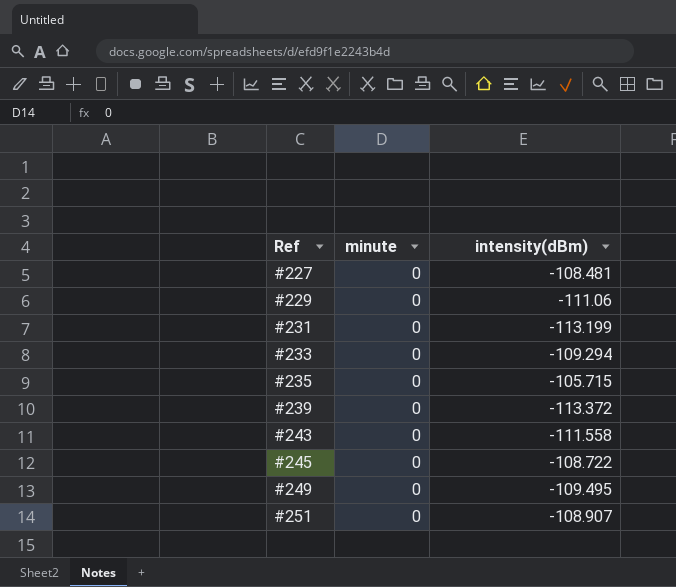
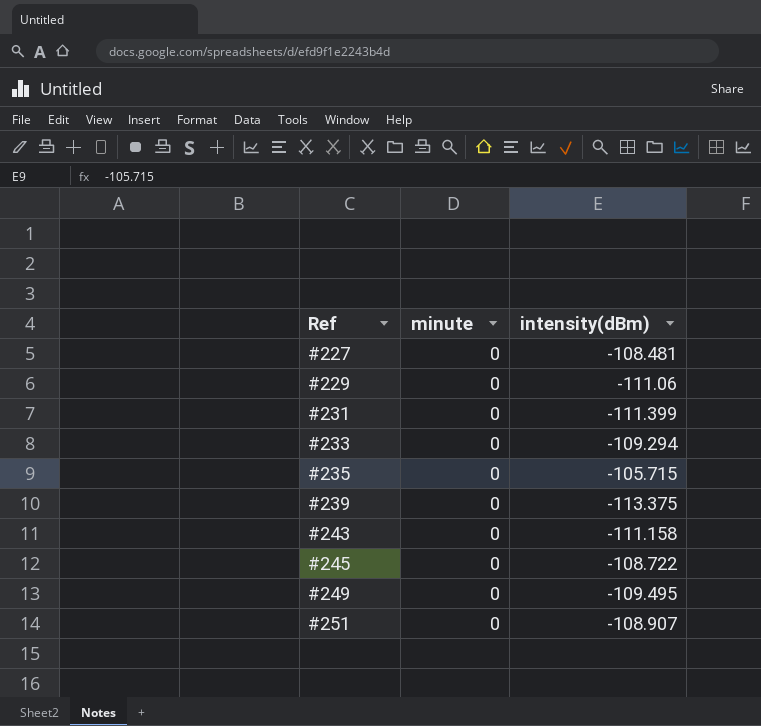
#231 | intensity(dBm): -113.199 -> -111.399
#239 | intensity(dBm): -113.372 -> -113.375
#243 | intensity(dBm): -111.558 -> -111.158

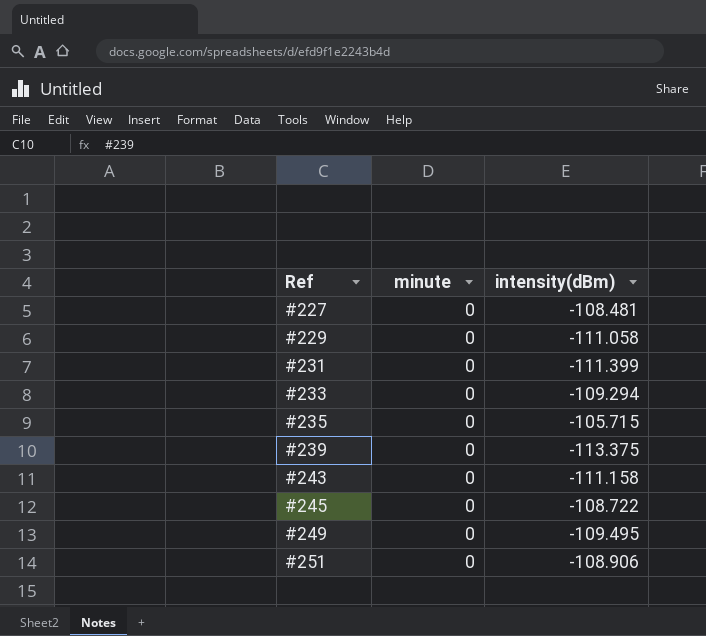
#229 | intensity(dBm): -111.06 -> -111.058
#251 | intensity(dBm): -108.907 -> -108.906

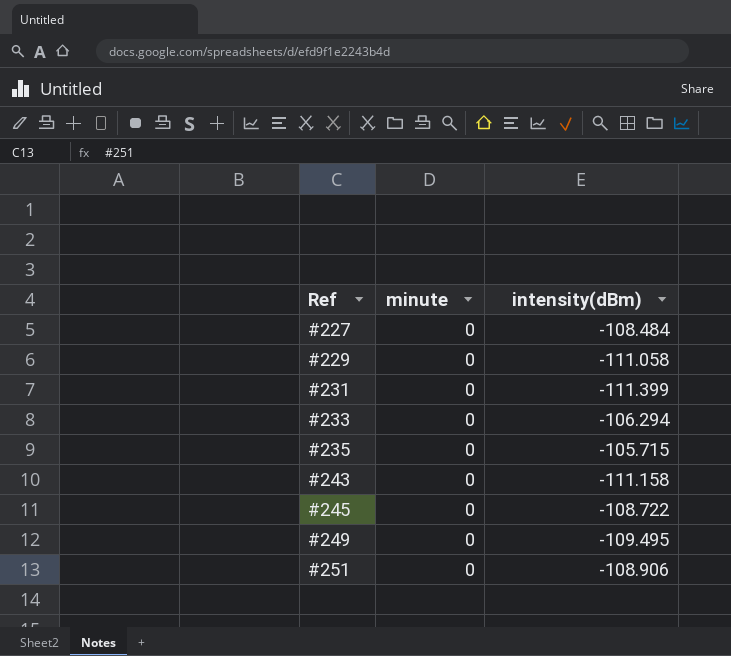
row #239: 0 | -113.375 -> none
#227 | intensity(dBm): -108.481 -> -108.484
#233 | intensity(dBm): -109.294 -> -106.294

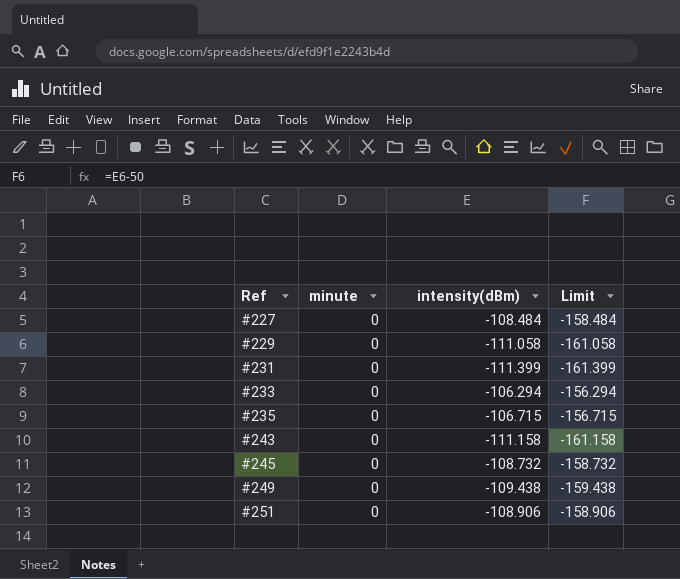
column Limit | formula: none -> [intensity(dBm)] - 50
#235 | intensity(dBm): -105.715 -> -106.715
#245 | intensity(dBm): -108.722 -> -108.732
#249 | intensity(dBm): -109.495 -> -109.438

